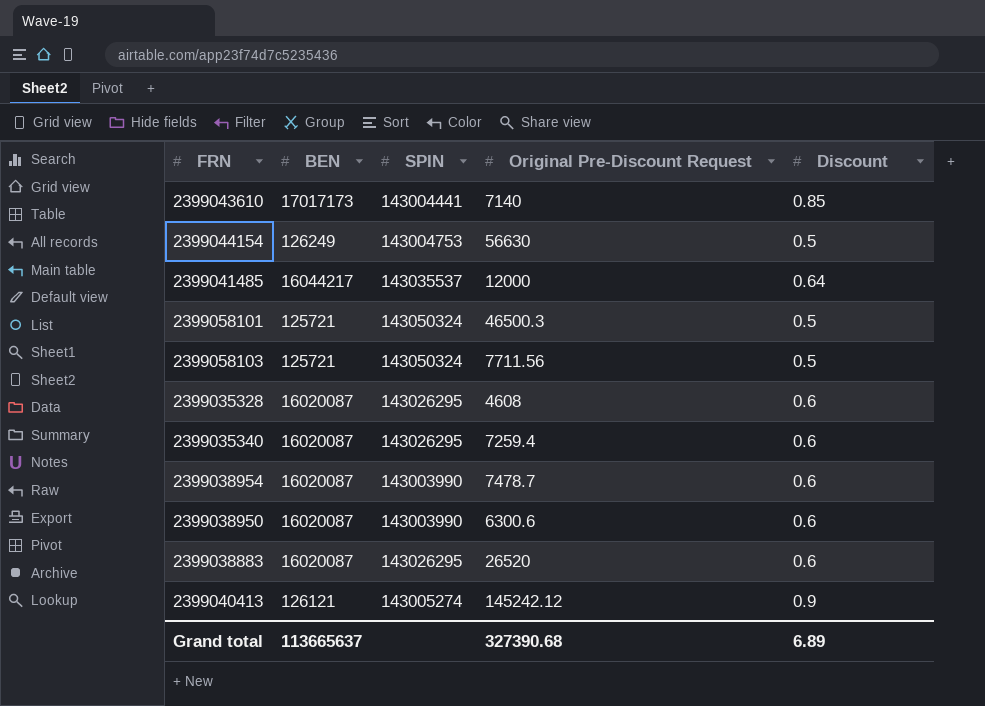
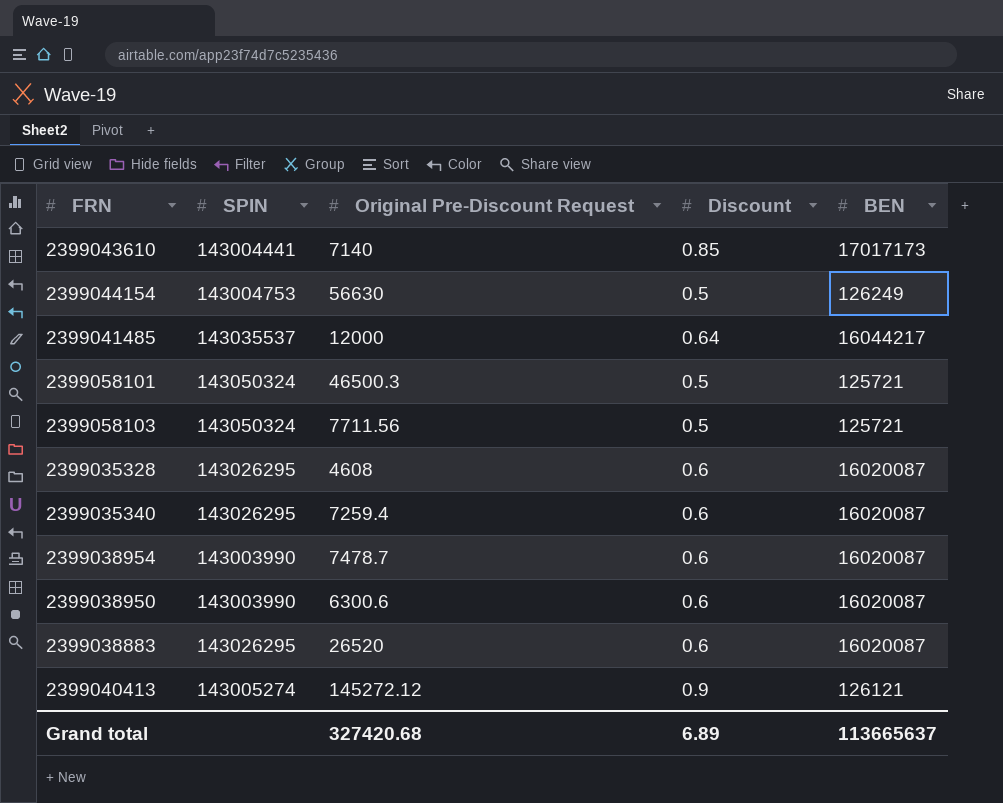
column BEN | position: 2 -> 5
2399040413 | Original Pre-Discount Request: 145242.12 -> 145272.12
Grand total | Original Pre-Discount Request: 327390.68 -> 327420.68

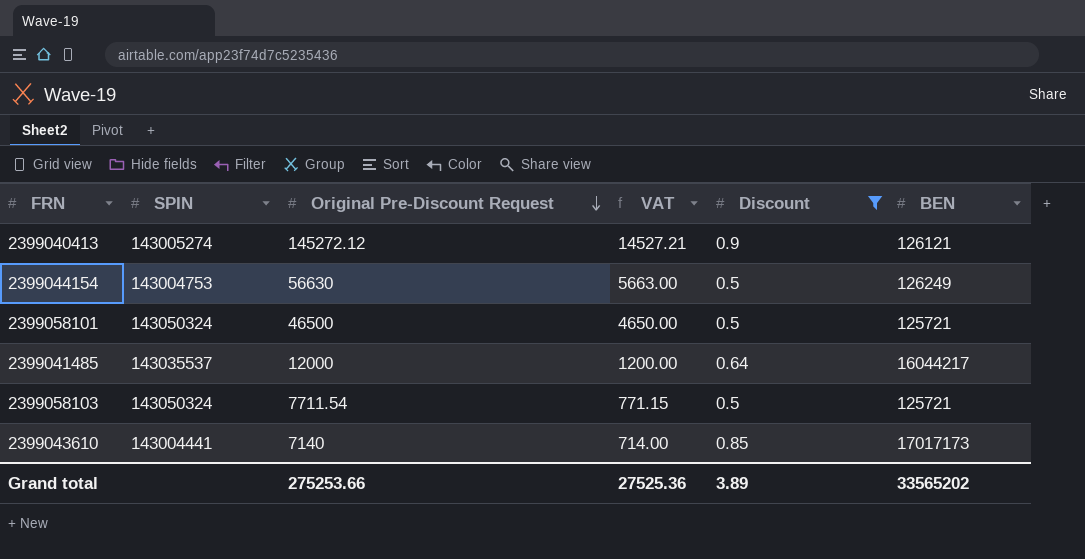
filter: none -> Discount != 0.6
row order: none -> Original Pre-Discount Request descending
column VAT | formula: none -> [Original Pre-Discount Request] * 0.1
2399058101 | Original Pre-Discount Request: 46500.3 -> 46500
2399058103 | Original Pre-Discount Request: 7711.56 -> 7711.54
Grand total | Original Pre-Discount Request: 327420.68 -> 275253.66
Grand total | Discount: 6.89 -> 3.89
Grand total | BEN: 113665637 -> 33565202

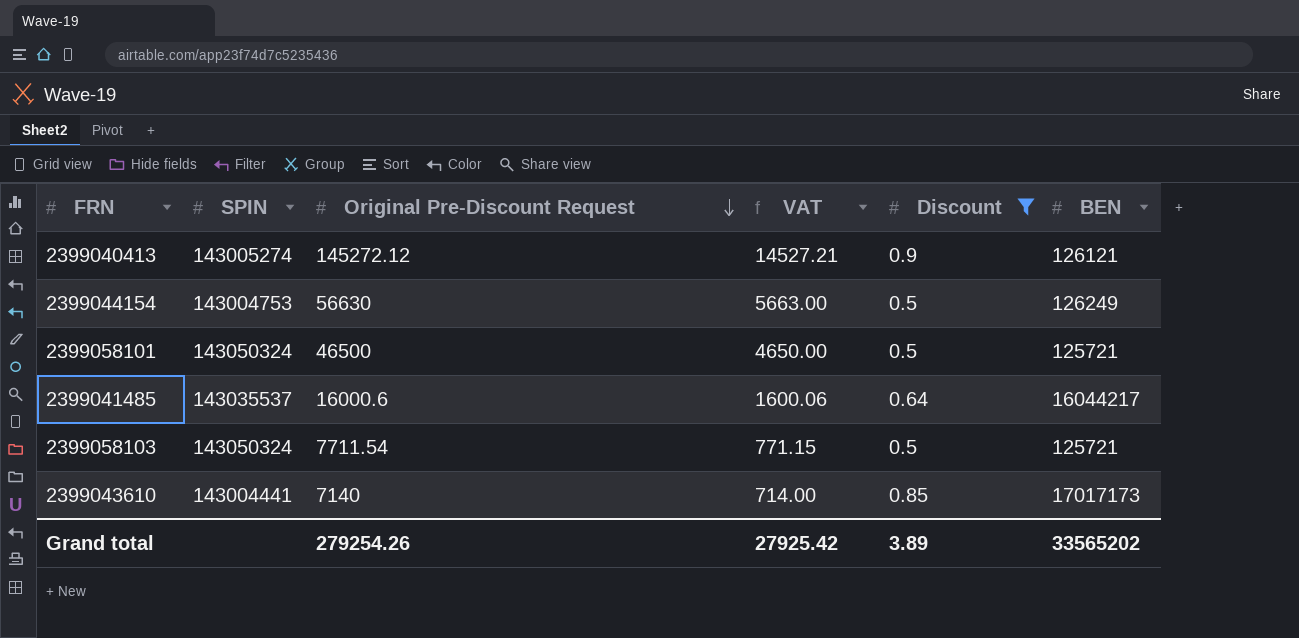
2399041485 | Original Pre-Discount Request: 12000 -> 16000.6
2399041485 | VAT: 1200.00 -> 1600.06
Grand total | Original Pre-Discount Request: 275253.66 -> 279254.26
Grand total | VAT: 27525.36 -> 27925.42

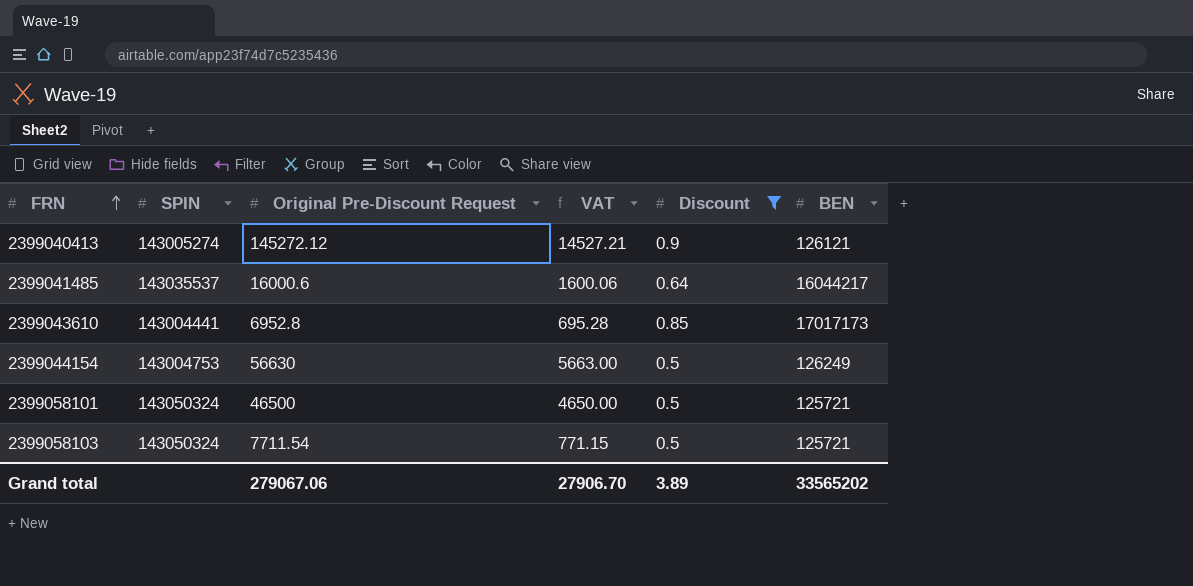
row order: Original Pre-Discount Request descending -> FRN ascending
2399043610 | Original Pre-Discount Request: 7140 -> 6952.8
2399043610 | VAT: 714.00 -> 695.28
Grand total | Original Pre-Discount Request: 279254.26 -> 279067.06
Grand total | VAT: 27925.42 -> 27906.70

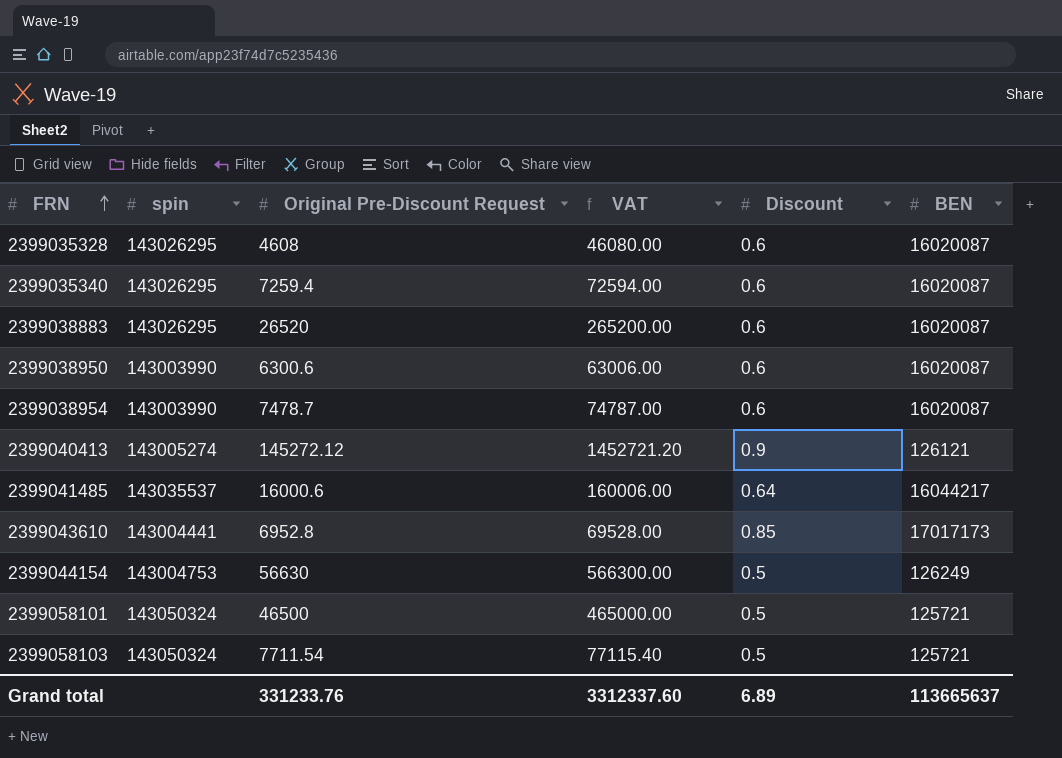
filter: Discount != 0.6 -> none
column name: SPIN -> spin
column VAT | formula: [Original Pre-Discount Request] * 0.1 -> [Original Pre-Discount Request] * 10
Grand total | Original Pre-Discount Request: 279067.06 -> 331233.76
Grand total | VAT: 27906.70 -> 3312337.60
Grand total | Discount: 3.89 -> 6.89
Grand total | BEN: 33565202 -> 113665637

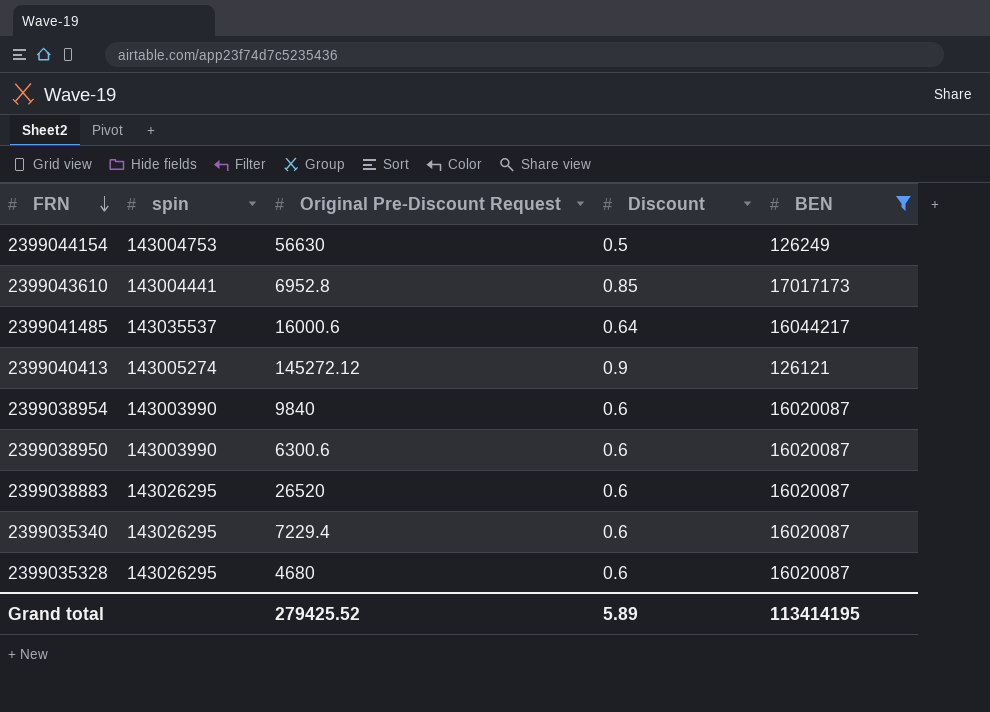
filter: none -> BEN != 125721
row order: FRN ascending -> FRN descending
column VAT | formula: [Original Pre-Discount Request] * 10 -> none
2399038954 | Original Pre-Discount Request: 7478.7 -> 9840
2399035340 | Original Pre-Discount Request: 7259.4 -> 7229.4
2399035328 | Original Pre-Discount Request: 4608 -> 4680
Grand total | Original Pre-Discount Request: 331233.76 -> 279425.52
Grand total | Discount: 6.89 -> 5.89
Grand total | BEN: 113665637 -> 113414195

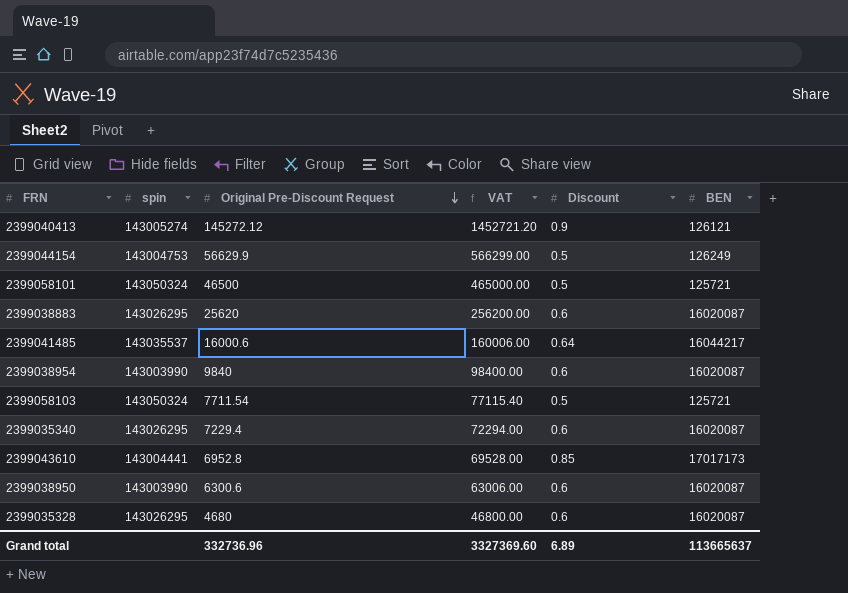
filter: BEN != 125721 -> none
row order: FRN descending -> Original Pre-Discount Request descending
column VAT | formula: none -> [Original Pre-Discount Request] * 10
2399044154 | Original Pre-Discount Request: 56630 -> 56629.9
2399038883 | Original Pre-Discount Request: 26520 -> 25620
Grand total | Original Pre-Discount Request: 279425.52 -> 332736.96
Grand total | Discount: 5.89 -> 6.89
Grand total | BEN: 113414195 -> 113665637

